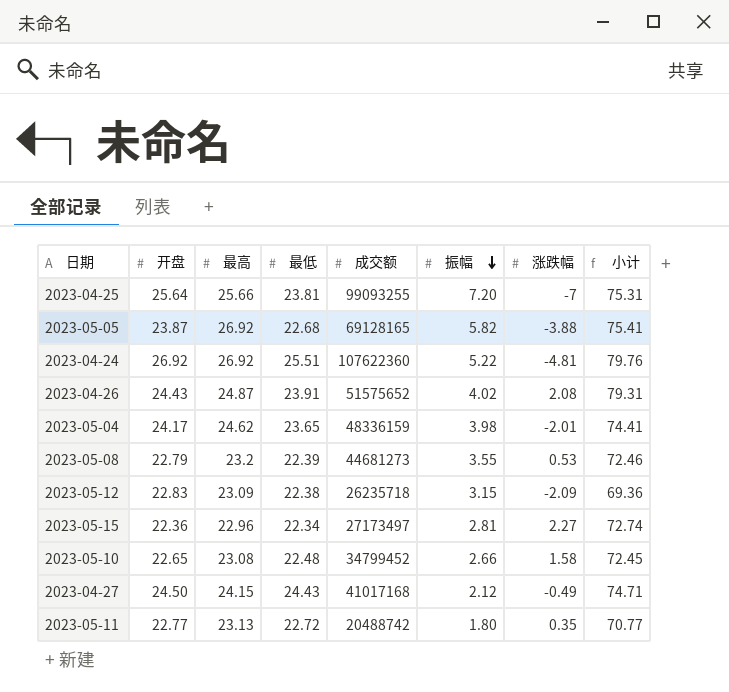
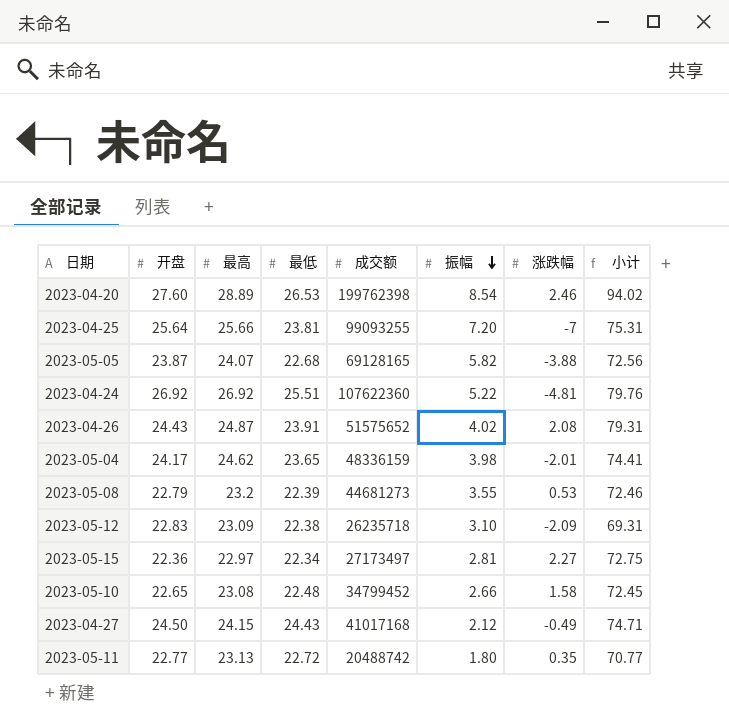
row 2023-04-20: none -> 27.60 | 28.89 | 26.53 | 199762398 | 8.54 | 2.46 | 94.02
2023-05-05 | 最高: 26.92 -> 24.07
2023-05-05 | 小计: 75.41 -> 72.56
2023-05-12 | 振幅: 3.15 -> 3.10
2023-05-12 | 小计: 69.36 -> 69.31
2023-05-15 | 最高: 22.96 -> 22.97
2023-05-15 | 小计: 72.74 -> 72.75

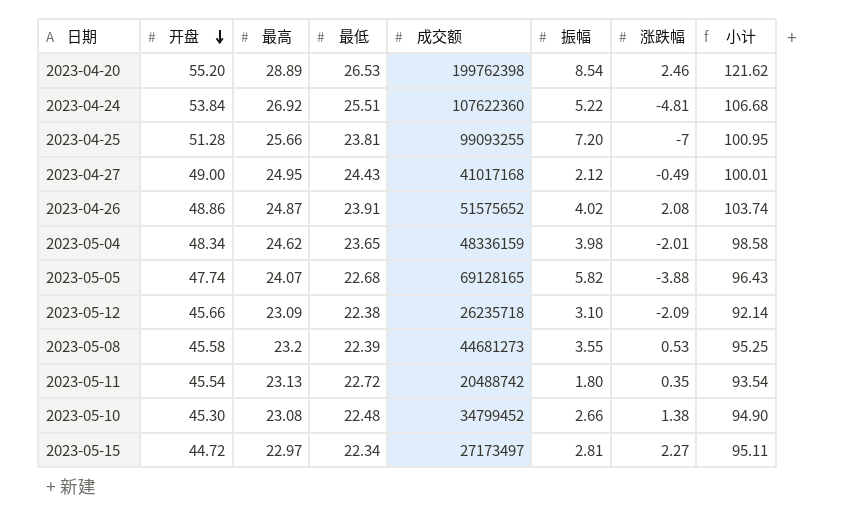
row order: 振幅 descending -> 开盘 descending
2023-04-20 | 开盘: 27.60 -> 55.20
2023-04-20 | 小计: 94.02 -> 121.62
2023-04-24 | 开盘: 26.92 -> 53.84
2023-04-24 | 小计: 79.76 -> 106.68
2023-04-25 | 开盘: 25.64 -> 51.28
2023-04-25 | 小计: 75.31 -> 100.95
2023-04-27 | 开盘: 24.50 -> 49.00
2023-04-27 | 最高: 24.15 -> 24.95
2023-04-27 | 小计: 74.71 -> 100.01
2023-04-26 | 开盘: 24.43 -> 48.86
2023-04-26 | 小计: 79.31 -> 103.74
2023-05-04 | 开盘: 24.17 -> 48.34
2023-05-04 | 小计: 74.41 -> 98.58
2023-05-05 | 开盘: 23.87 -> 47.74
2023-05-05 | 小计: 72.56 -> 96.43
2023-05-12 | 开盘: 22.83 -> 45.66
2023-05-12 | 小计: 69.31 -> 92.14
2023-05-08 | 开盘: 22.79 -> 45.58
2023-05-08 | 小计: 72.46 -> 95.25
2023-05-11 | 开盘: 22.77 -> 45.54
2023-05-11 | 小计: 70.77 -> 93.54
2023-05-10 | 开盘: 22.65 -> 45.30
2023-05-10 | 涨跌幅: 1.58 -> 1.38
2023-05-10 | 小计: 72.45 -> 94.90
2023-05-15 | 开盘: 22.36 -> 44.72
2023-05-15 | 小计: 72.75 -> 95.11

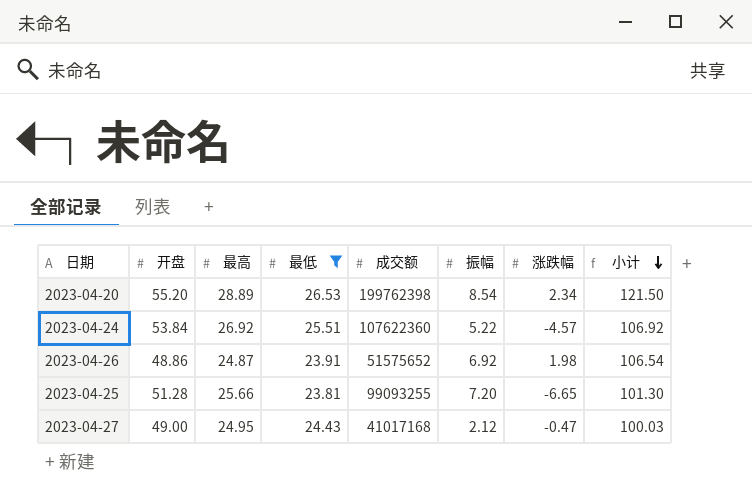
filter: none -> 最低 >= 23.81
row order: 开盘 descending -> 小计 descending
2023-04-20 | 涨跌幅: 2.46 -> 2.34
2023-04-20 | 小计: 121.62 -> 121.50
2023-04-24 | 涨跌幅: -4.81 -> -4.57
2023-04-24 | 小计: 106.68 -> 106.92
2023-04-26 | 振幅: 4.02 -> 6.92
2023-04-26 | 涨跌幅: 2.08 -> 1.98
2023-04-26 | 小计: 103.74 -> 106.54
2023-04-25 | 涨跌幅: -7 -> -6.65
2023-04-25 | 小计: 100.95 -> 101.30
2023-04-27 | 涨跌幅: -0.49 -> -0.47
2023-04-27 | 小计: 100.01 -> 100.03

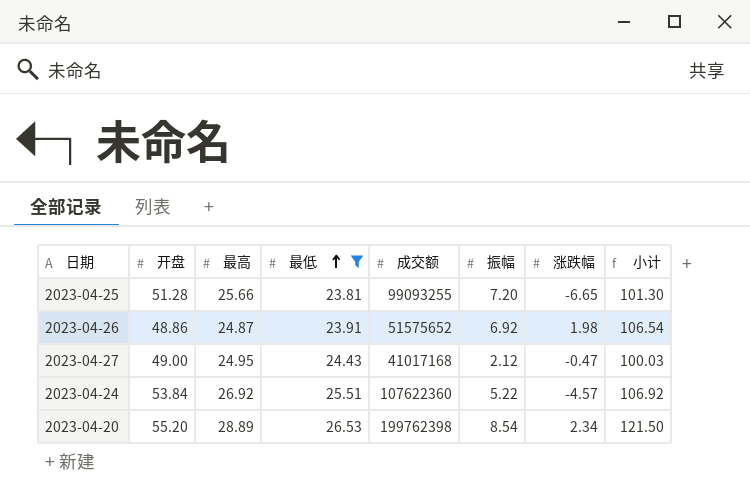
row order: 小计 descending -> 最低 ascending

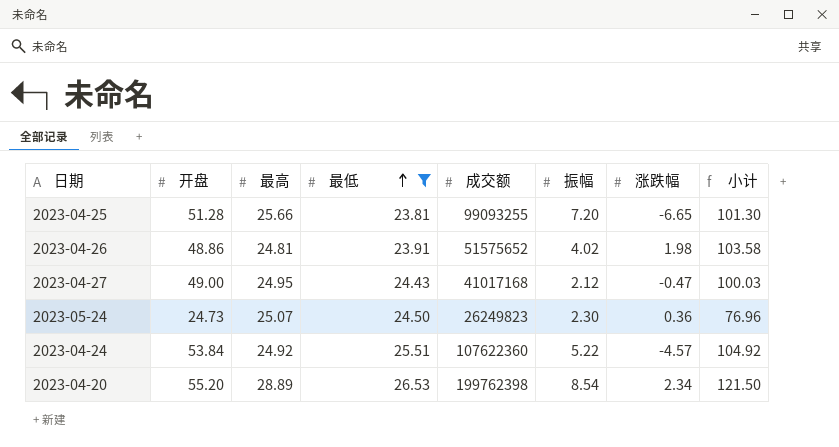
2023-04-26 | 最高: 24.87 -> 24.81
2023-04-26 | 振幅: 6.92 -> 4.02
2023-04-26 | 小计: 106.54 -> 103.58
row 2023-05-24: none -> 24.73 | 25.07 | 24.50 | 26249823 | 2.30 | 0.36 | 76.96
2023-04-24 | 最高: 26.92 -> 24.92
2023-04-24 | 小计: 106.92 -> 104.92

